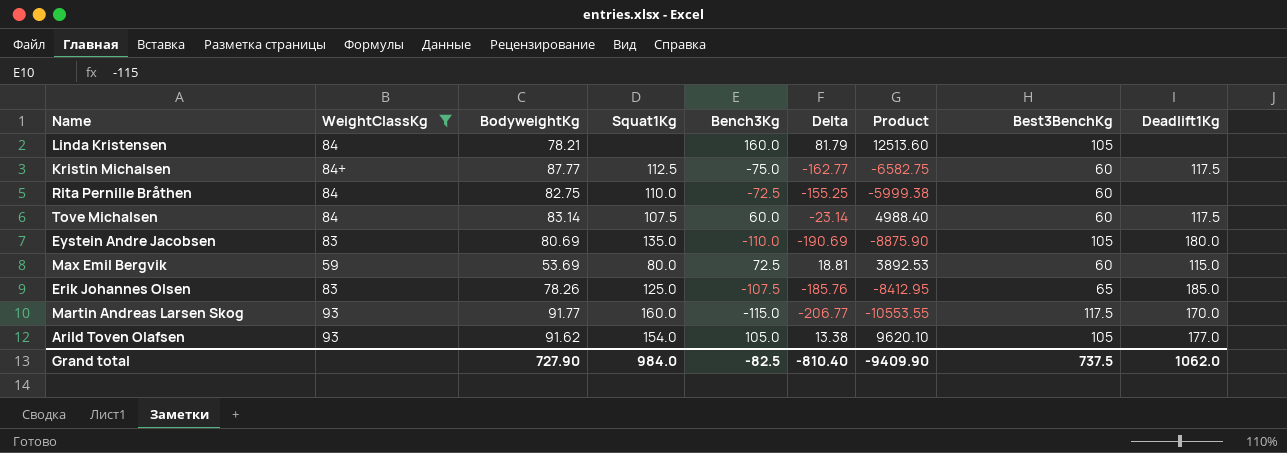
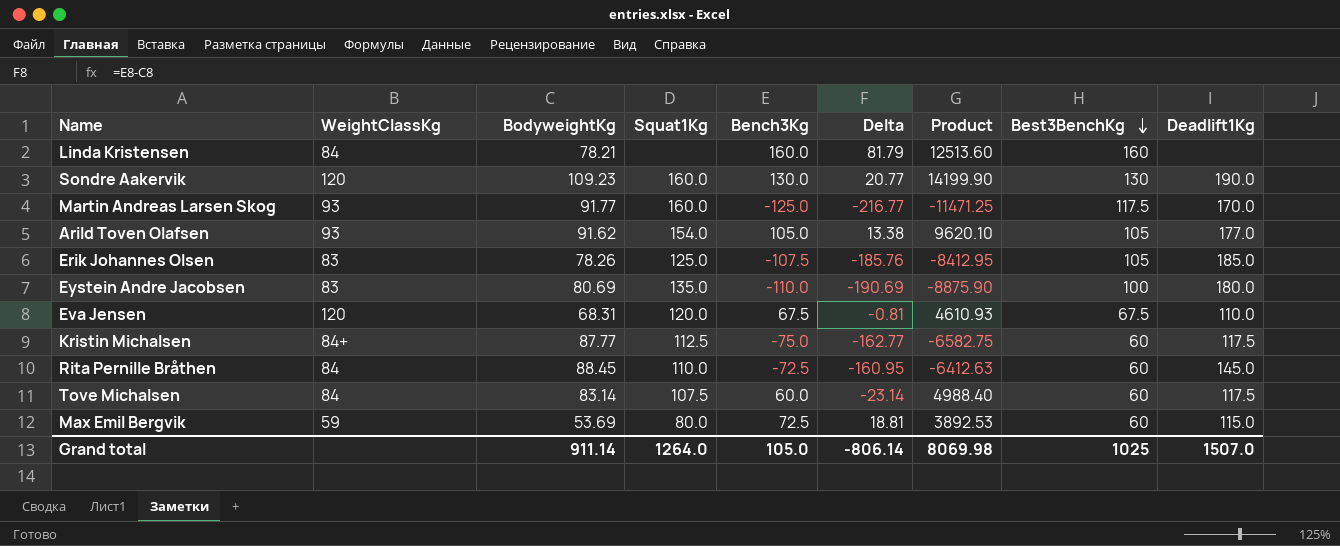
filter: WeightClassKg != 120 -> none
row order: none -> Best3BenchKg descending
Linda Kristensen | Best3BenchKg: 105 -> 160
Martin Andreas Larsen Skog | Bench3Kg: -115.0 -> -125.0
Martin Andreas Larsen Skog | Delta: -206.77 -> -216.77
Martin Andreas Larsen Skog | Product: -10553.55 -> -11471.25
Erik Johannes Olsen | Best3BenchKg: 65 -> 105
Eystein Andre Jacobsen | Best3BenchKg: 105 -> 100
Rita Pernille Bråthen | BodyweightKg: 82.75 -> 88.45
Rita Pernille Bråthen | Delta: -155.25 -> -160.95
Rita Pernille Bråthen | Product: -5999.38 -> -6412.63
Rita Pernille Bråthen | Deadlift1Kg: none -> 145.0
Grand total | BodyweightKg: 727.90 -> 911.14
Grand total | Squat1Kg: 984.0 -> 1264.0
Grand total | Bench3Kg: -82.5 -> 105.0
Grand total | Delta: -810.40 -> -806.14
Grand total | Product: -9409.90 -> 8069.98
Grand total | Best3BenchKg: 737.5 -> 1025
Grand total | Deadlift1Kg: 1062.0 -> 1507.0

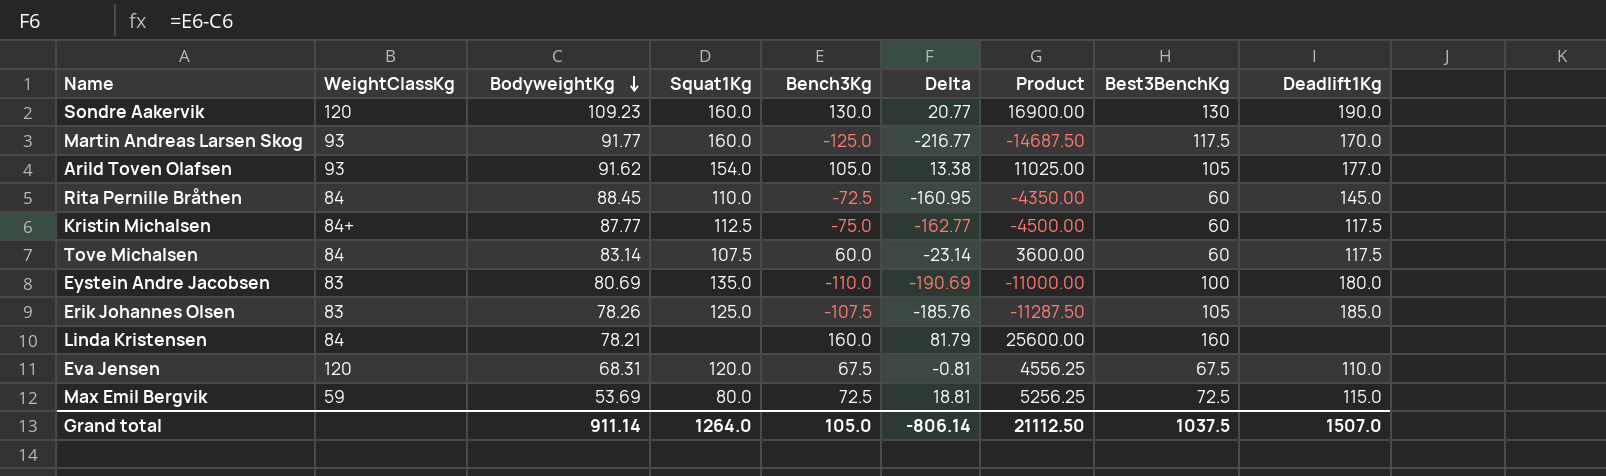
row order: Best3BenchKg descending -> BodyweightKg descending
column Product | formula: [BodyweightKg] * [Bench3Kg] -> [Bench3Kg] * [Best3BenchKg]
Max Emil Bergvik | Best3BenchKg: 60 -> 72.5
Grand total | Product: 8069.98 -> 21112.50
Grand total | Best3BenchKg: 1025 -> 1037.5

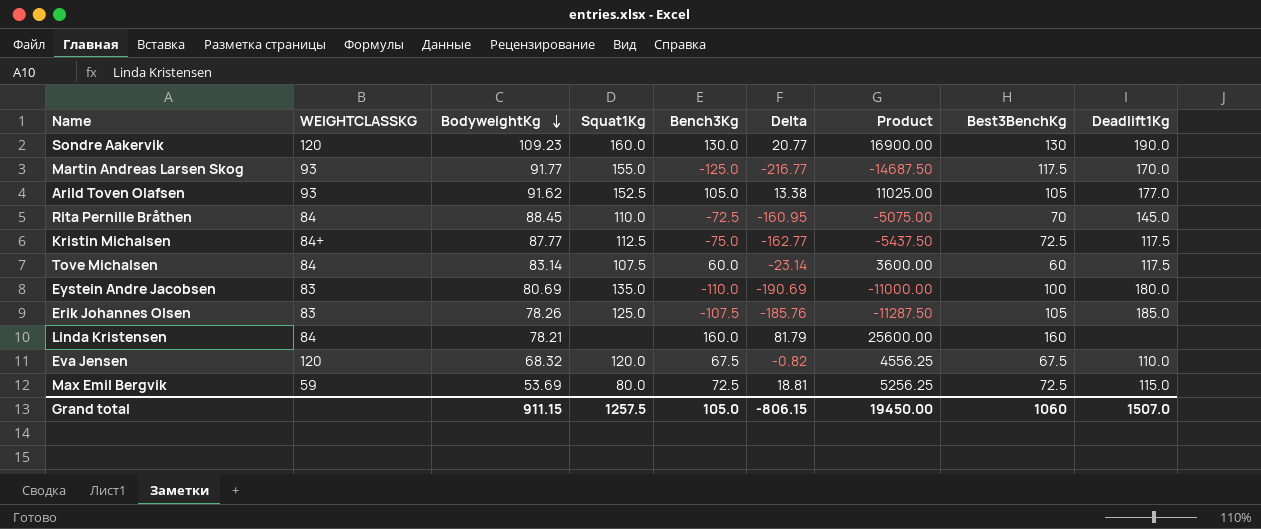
column name: WeightClassKg -> WEIGHTCLASSKG
Martin Andreas Larsen Skog | Squat1Kg: 160.0 -> 155.0
Arild Toven Olafsen | Squat1Kg: 154.0 -> 152.5
Rita Pernille Bråthen | Product: -4350.00 -> -5075.00
Rita Pernille Bråthen | Best3BenchKg: 60 -> 70
Kristin Michalsen | Product: -4500.00 -> -5437.50
Kristin Michalsen | Best3BenchKg: 60 -> 72.5
Eva Jensen | BodyweightKg: 68.31 -> 68.32
Eva Jensen | Delta: -0.81 -> -0.82
Grand total | BodyweightKg: 911.14 -> 911.15
Grand total | Squat1Kg: 1264.0 -> 1257.5
Grand total | Delta: -806.14 -> -806.15
Grand total | Product: 21112.50 -> 19450.00
Grand total | Best3BenchKg: 1037.5 -> 1060

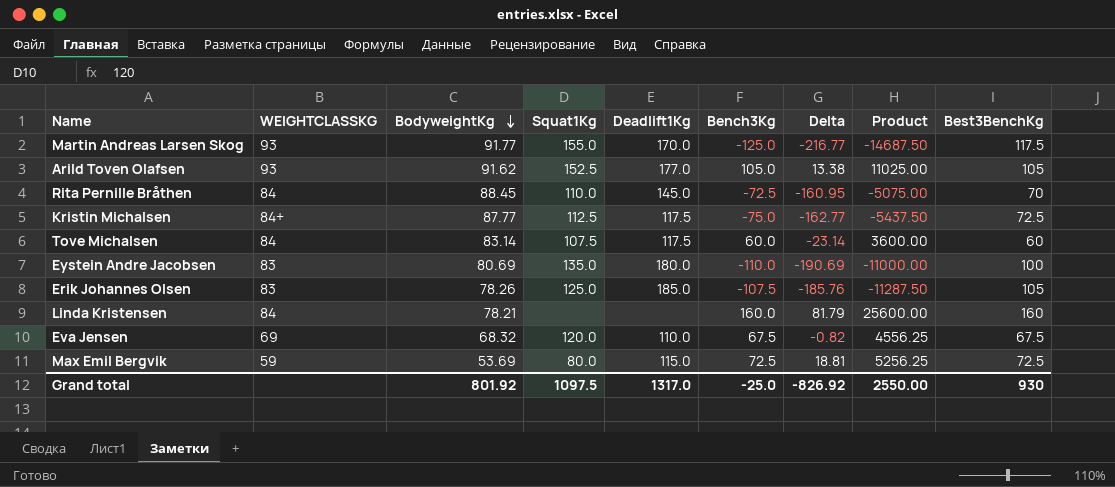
column Deadlift1Kg | position: 9 -> 5
row Sondre Aakervik: 120 | 109.23 | 160.0 | 130.0 | 20.77 | 16900.00 | 130 | 190.0 -> none
Eva Jensen | WEIGHTCLASSKG: 120 -> 69
Grand total | BodyweightKg: 911.15 -> 801.92
Grand total | Squat1Kg: 1257.5 -> 1097.5
Grand total | Deadlift1Kg: 1507.0 -> 1317.0
Grand total | Bench3Kg: 105.0 -> -25.0
Grand total | Delta: -806.15 -> -826.92
Grand total | Product: 19450.00 -> 2550.00
Grand total | Best3BenchKg: 1060 -> 930

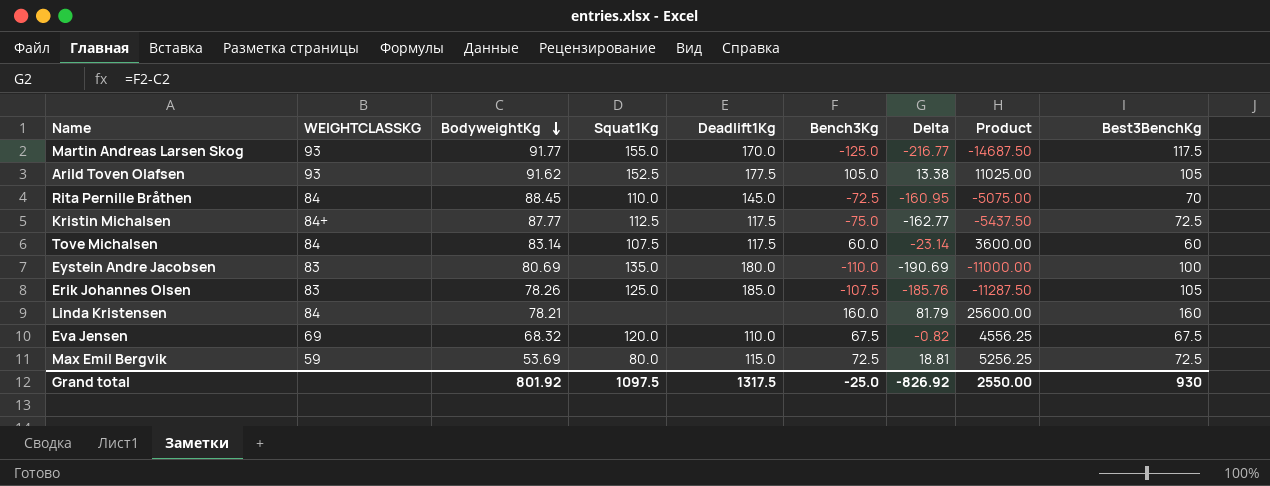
Arild Toven Olafsen | Deadlift1Kg: 177.0 -> 177.5
Grand total | Deadlift1Kg: 1317.0 -> 1317.5

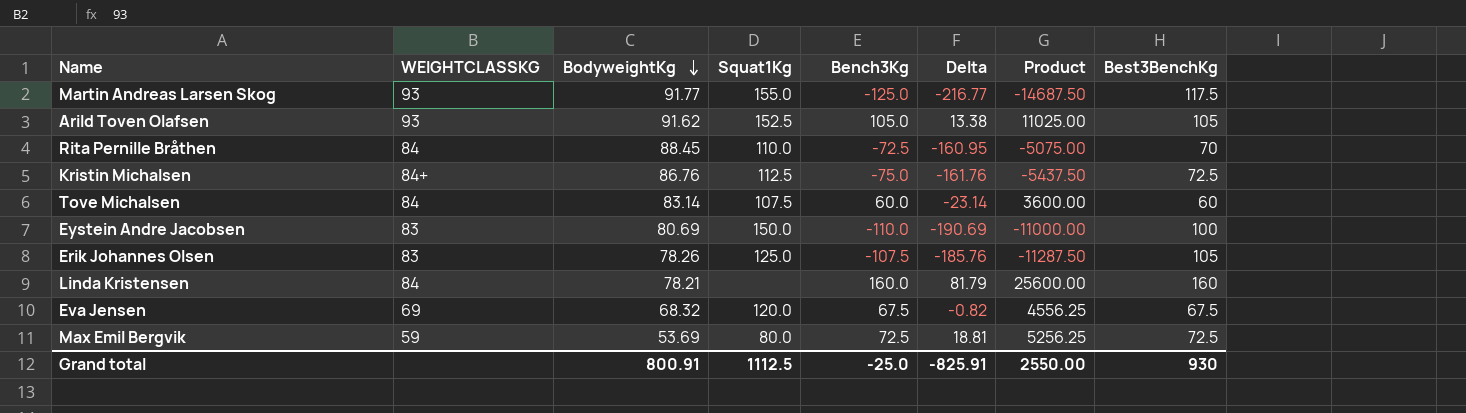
column Deadlift1Kg | position: 5 -> none
Kristin Michalsen | BodyweightKg: 87.77 -> 86.76
Kristin Michalsen | Delta: -162.77 -> -161.76
Eystein Andre Jacobsen | Squat1Kg: 135.0 -> 150.0
Grand total | BodyweightKg: 801.92 -> 800.91
Grand total | Squat1Kg: 1097.5 -> 1112.5
Grand total | Delta: -826.92 -> -825.91

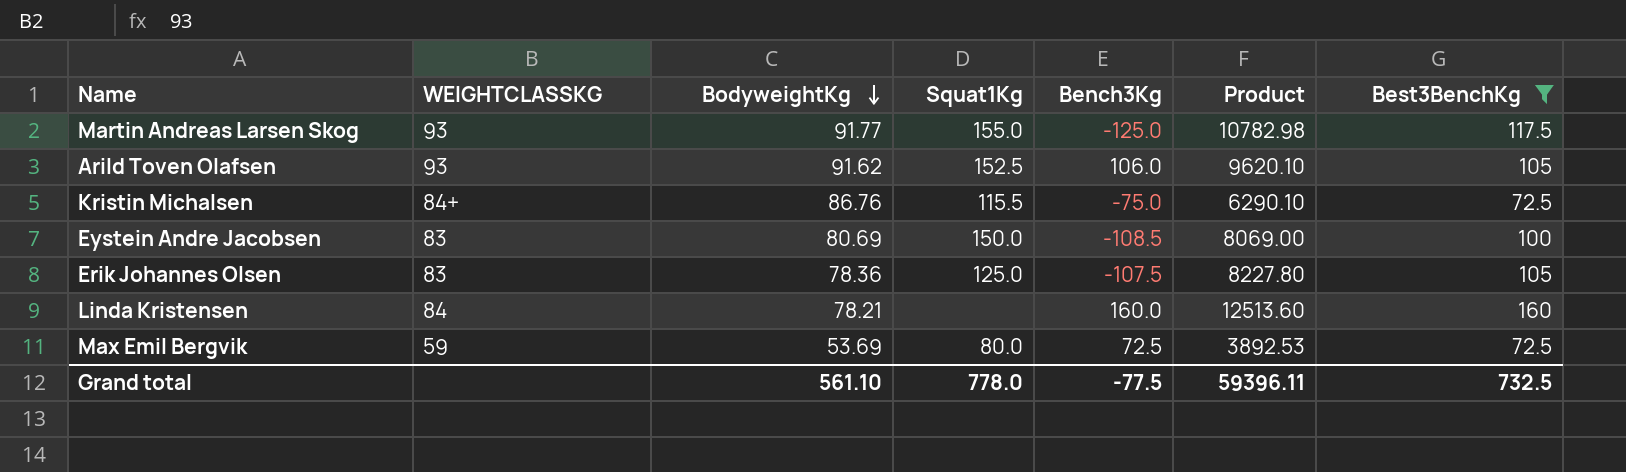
filter: none -> Best3BenchKg >= 72.5
column Delta | formula: [Bench3Kg] - [BodyweightKg] -> none
column Product | formula: [Bench3Kg] * [Best3BenchKg] -> [BodyweightKg] * [Best3BenchKg]
Arild Toven Olafsen | Bench3Kg: 105.0 -> 106.0
Kristin Michalsen | Squat1Kg: 112.5 -> 115.5
Eystein Andre Jacobsen | Bench3Kg: -110.0 -> -108.5
Erik Johannes Olsen | BodyweightKg: 78.26 -> 78.36
Grand total | BodyweightKg: 800.91 -> 561.10
Grand total | Squat1Kg: 1112.5 -> 778.0
Grand total | Bench3Kg: -25.0 -> -77.5
Grand total | Product: 2550.00 -> 59396.11
Grand total | Best3BenchKg: 930 -> 732.5

